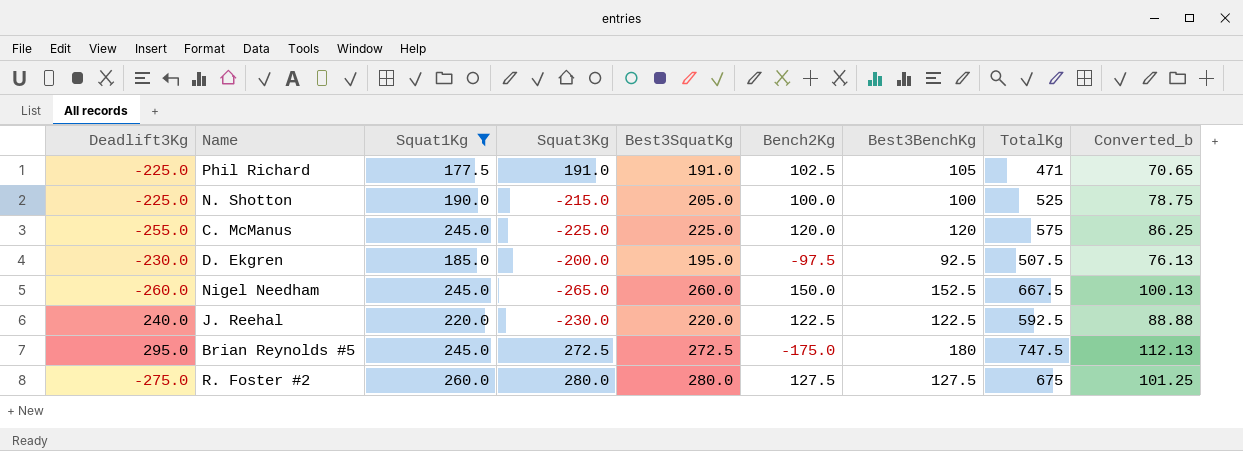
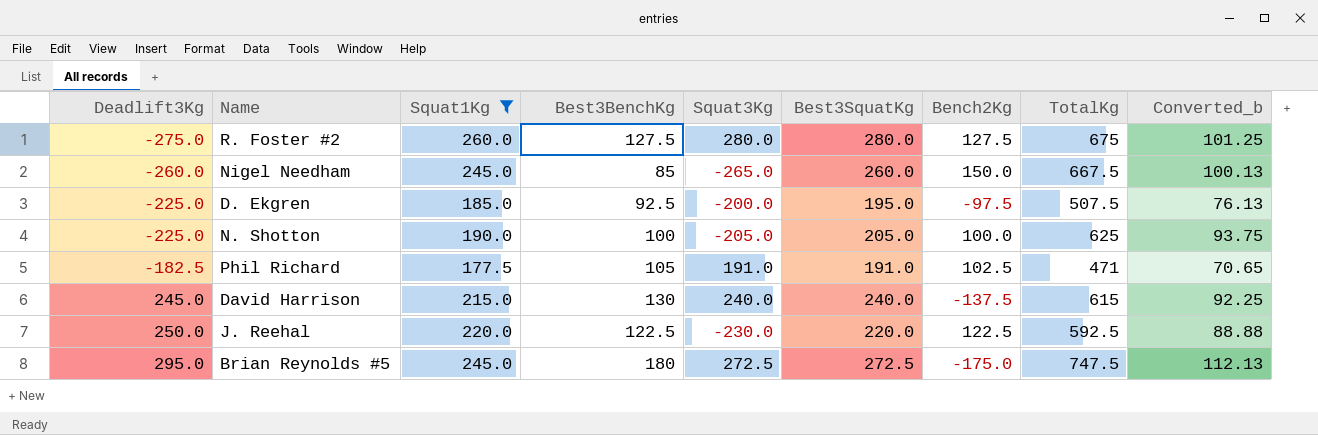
row order: none -> Deadlift3Kg ascending
column Best3BenchKg | position: 7 -> 4
row C. McManus: -255.0 | 245.0 | -225.0 | 225.0 | 120.0 | 120 | 575 | 86.25 -> none
Nigel Needham | Best3BenchKg: 152.5 -> 85
D. Ekgren | Deadlift3Kg: -230.0 -> -225.0
N. Shotton | Squat3Kg: -215.0 -> -205.0
N. Shotton | TotalKg: 525 -> 625
N. Shotton | Converted_b: 78.75 -> 93.75
Phil Richard | Deadlift3Kg: -225.0 -> -182.5
row David Harrison: none -> 245.0 | 215.0 | 130 | 240.0 | 240.0 | -137.5 | 615 | 92.25
J. Reehal | Deadlift3Kg: 240.0 -> 250.0

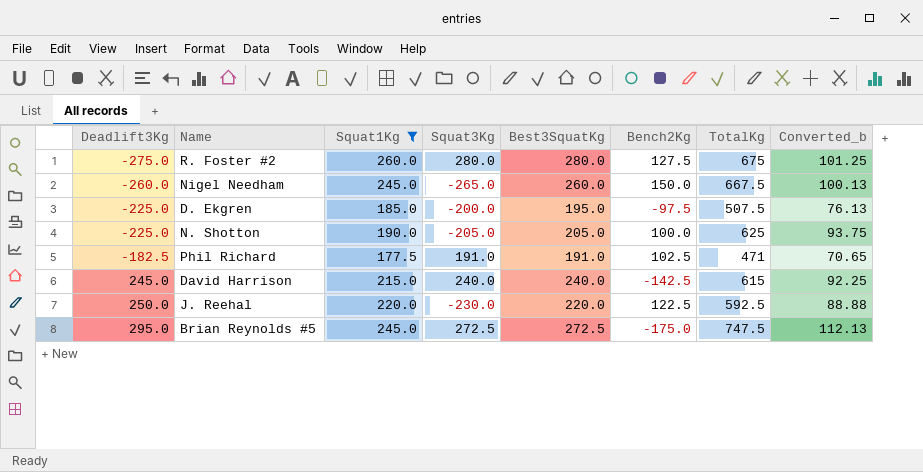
column Best3BenchKg | position: 4 -> none
David Harrison | Bench2Kg: -137.5 -> -142.5

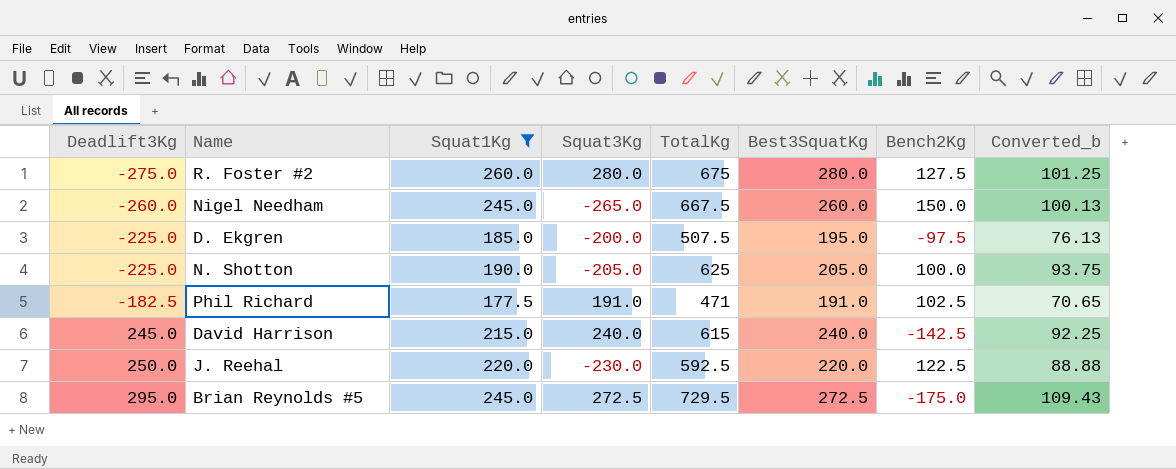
column TotalKg | position: 7 -> 5
Brian Reynolds #5 | TotalKg: 747.5 -> 729.5
Brian Reynolds #5 | Converted_b: 112.13 -> 109.43

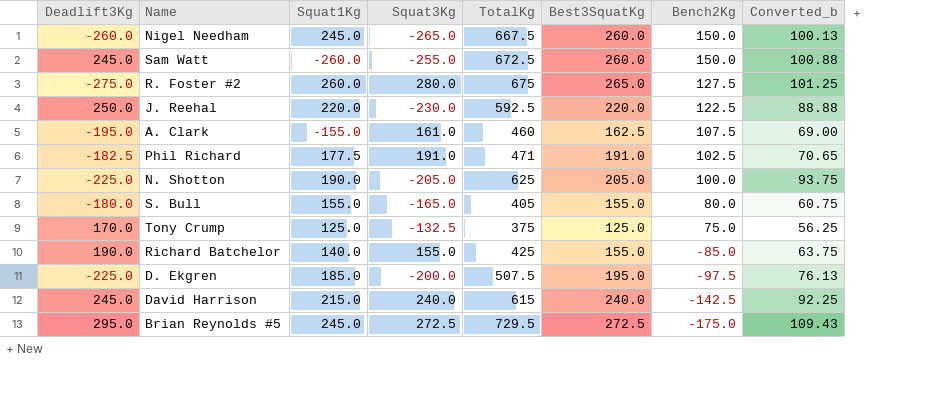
filter: Squat1Kg >= 177.5 -> none
row order: Deadlift3Kg ascending -> Bench2Kg descending
R. Foster #2 | Best3SquatKg: 280.0 -> 265.0

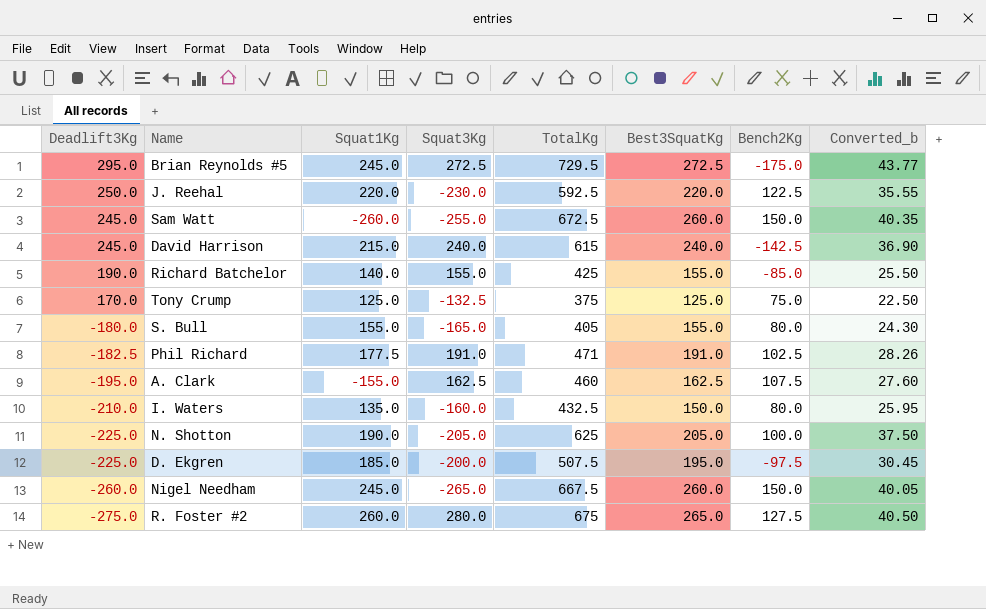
row order: Bench2Kg descending -> Deadlift3Kg descending
column Converted_b | formula: [TotalKg] * 0.15 -> [TotalKg] * 0.06
A. Clark | Squat3Kg: 161.0 -> 162.5
row I. Waters: none -> -210.0 | 135.0 | -160.0 | 432.5 | 150.0 | 80.0 | 25.95

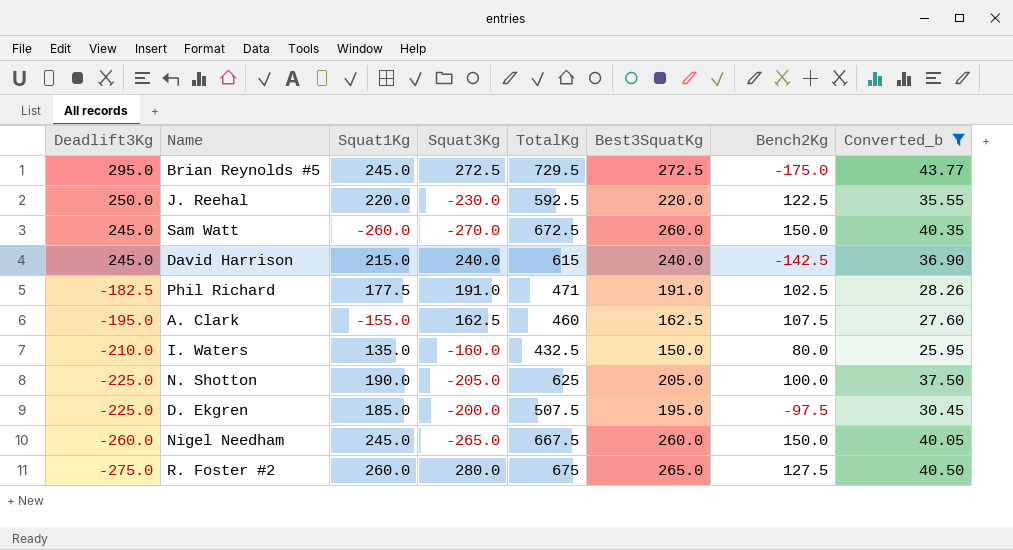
filter: none -> Converted_b >= 25.95
Sam Watt | Squat3Kg: -255.0 -> -270.0

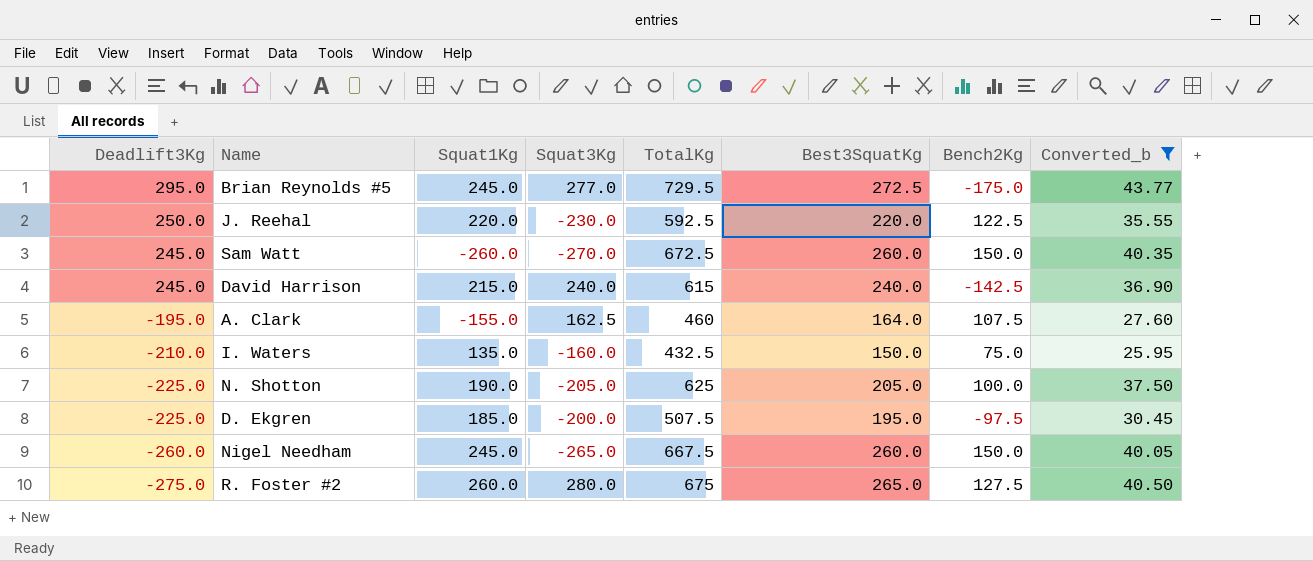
row Phil Richard: -182.5 | 177.5 | 191.0 | 471 | 191.0 | 102.5 | 28.26 -> none
Brian Reynolds #5 | Squat3Kg: 272.5 -> 277.0
A. Clark | Best3SquatKg: 162.5 -> 164.0
I. Waters | Bench2Kg: 80.0 -> 75.0

